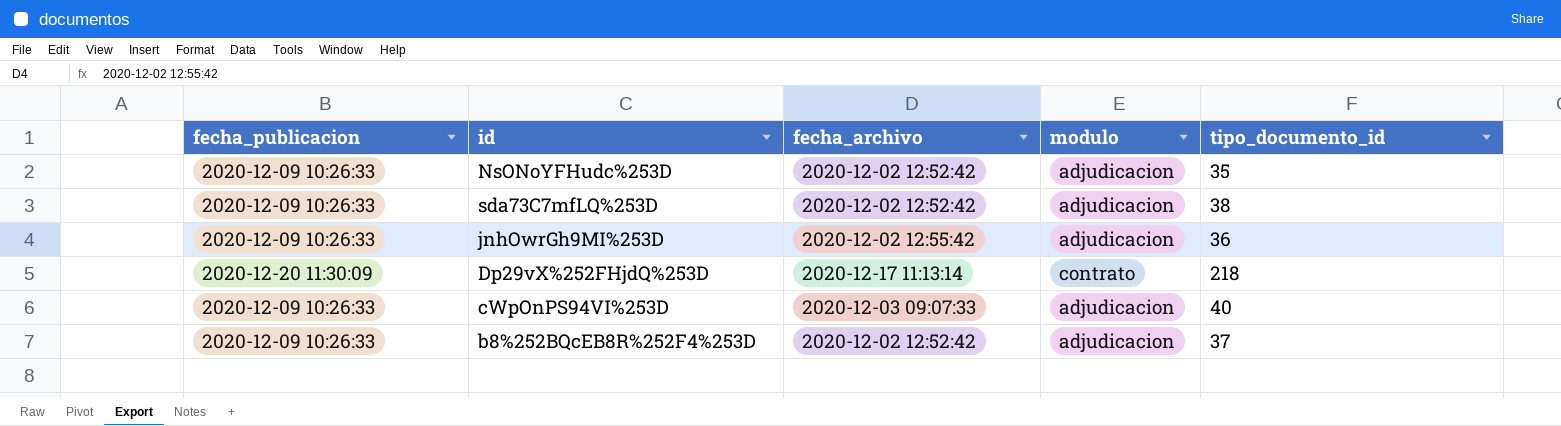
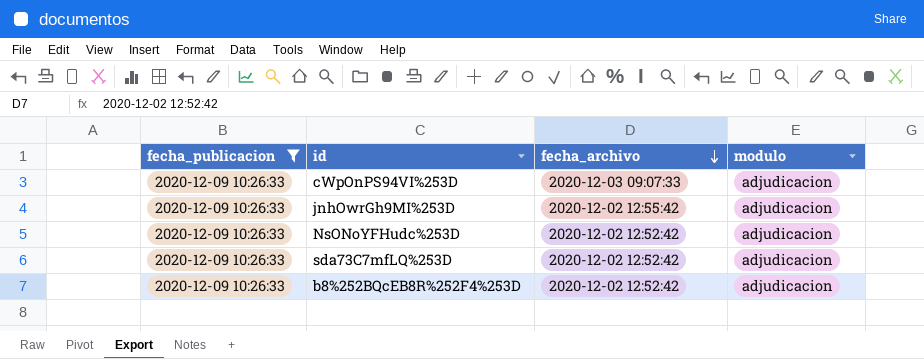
filter: none -> fecha_publicacion = 2020-12-09 10:26:33
row order: none -> fecha_archivo descending
column tipo_documento_id | position: 5 -> none

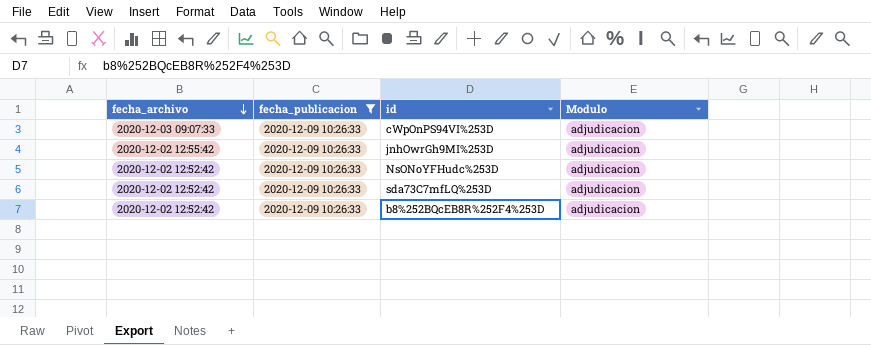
column fecha_archivo | position: 3 -> 1
column name: modulo -> Modulo

